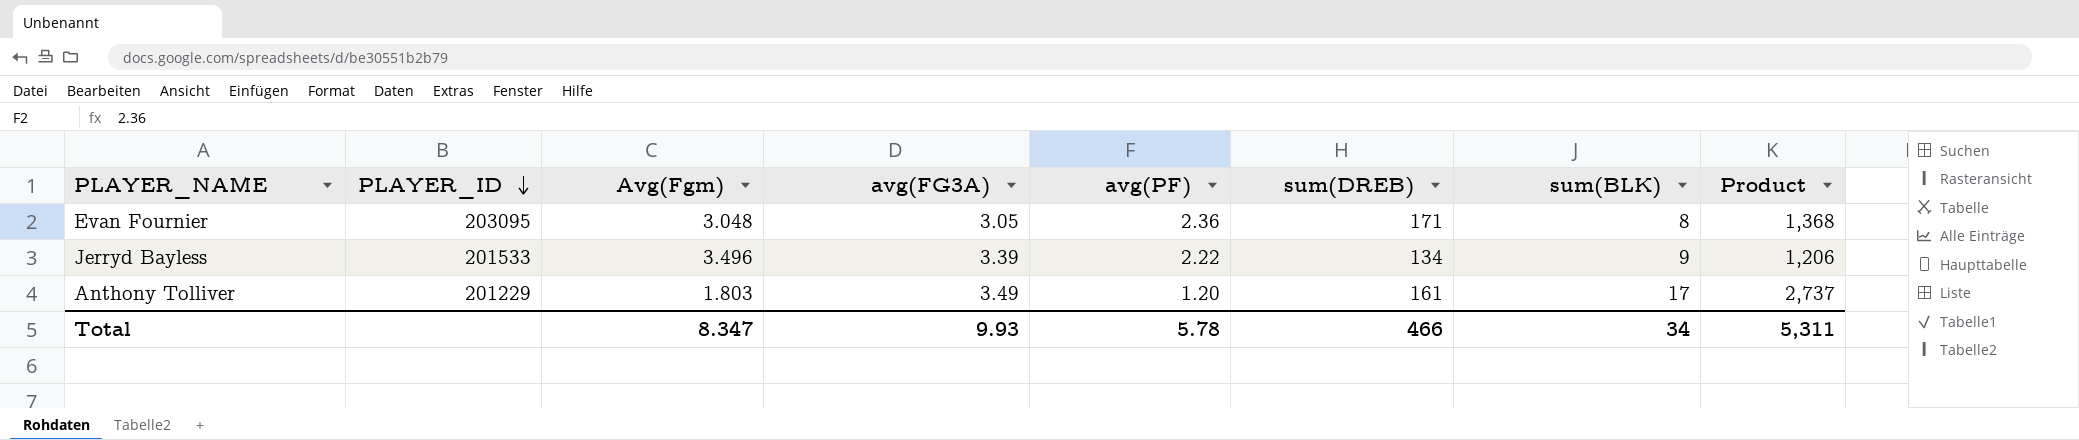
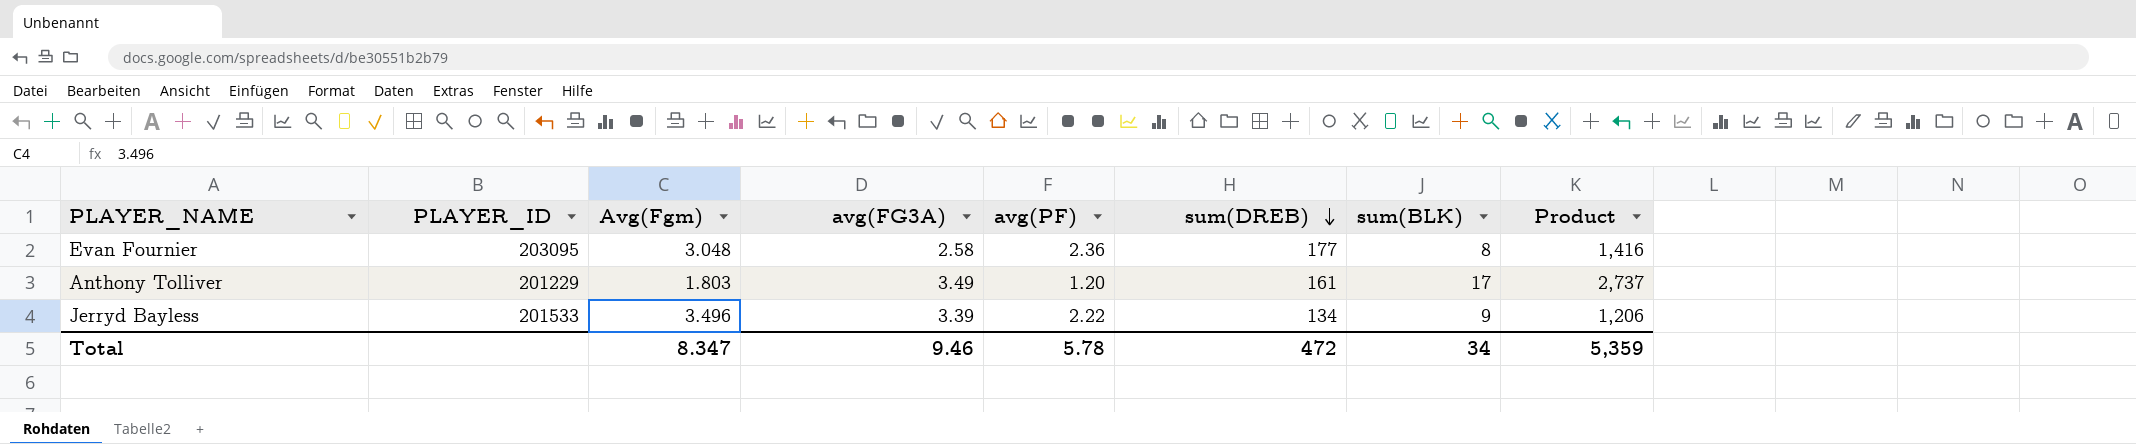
row order: PLAYER_ID descending -> sum(DREB) descending
Evan Fournier | avg(FG3A): 3.05 -> 2.58
Evan Fournier | sum(DREB): 171 -> 177
Evan Fournier | Product: 1,368 -> 1,416
Total | avg(FG3A): 9.93 -> 9.46
Total | sum(DREB): 466 -> 472
Total | Product: 5,311 -> 5,359

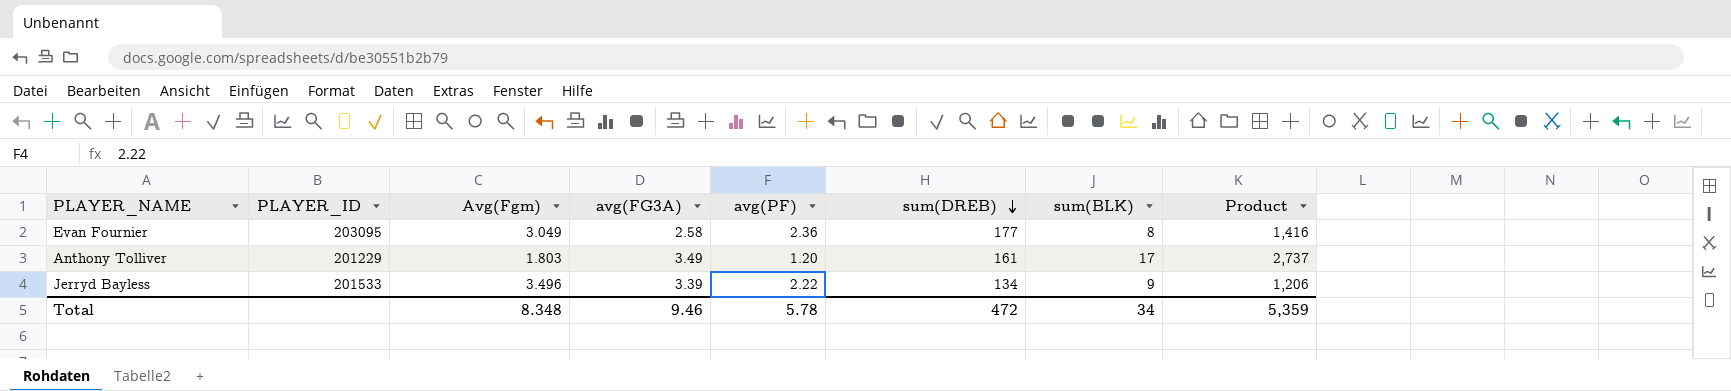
Evan Fournier | Avg(Fgm): 3.048 -> 3.049
Total | Avg(Fgm): 8.347 -> 8.348

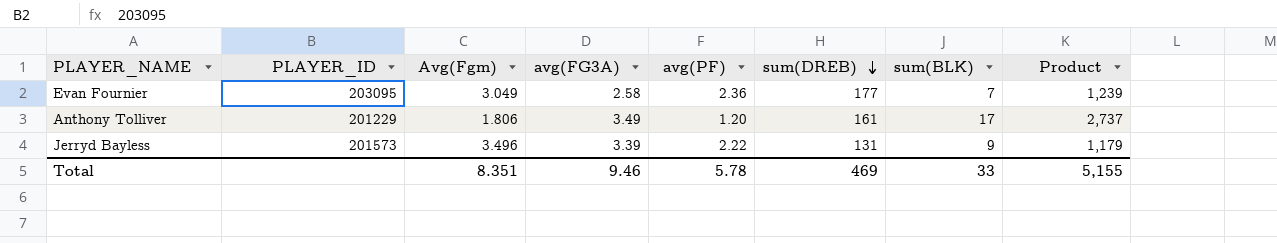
Evan Fournier | sum(BLK): 8 -> 7
Evan Fournier | Product: 1,416 -> 1,239
Anthony Tolliver | Avg(Fgm): 1.803 -> 1.806
Jerryd Bayless | PLAYER_ID: 201533 -> 201573
Jerryd Bayless | sum(DREB): 134 -> 131
Jerryd Bayless | Product: 1,206 -> 1,179
Total | Avg(Fgm): 8.348 -> 8.351
Total | sum(DREB): 472 -> 469
Total | sum(BLK): 34 -> 33
Total | Product: 5,359 -> 5,155

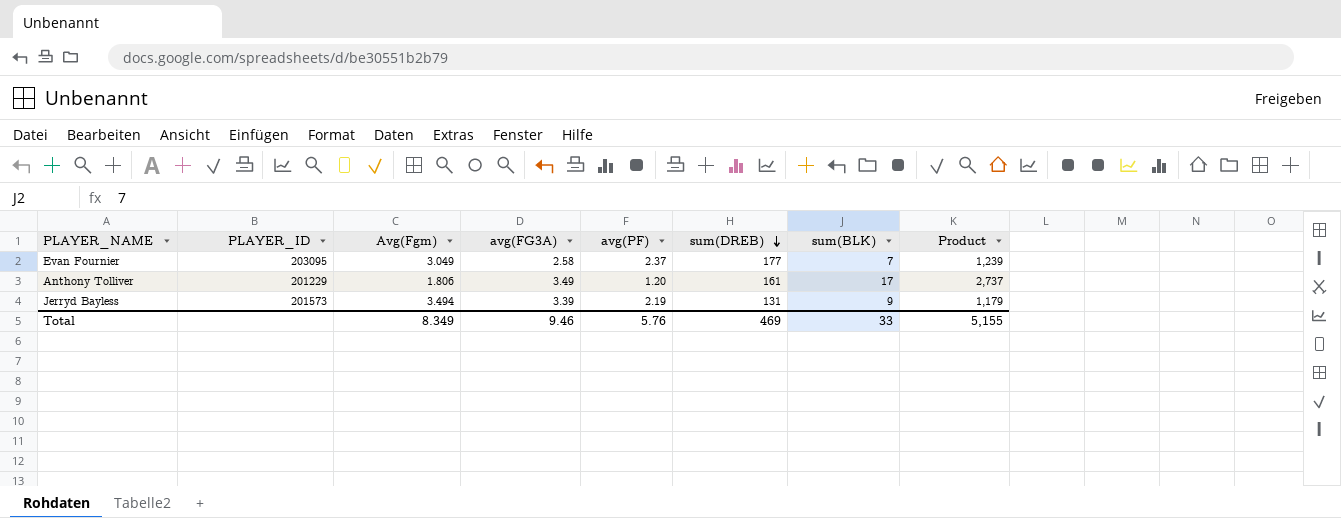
Evan Fournier | avg(PF): 2.36 -> 2.37
Jerryd Bayless | Avg(Fgm): 3.496 -> 3.494
Jerryd Bayless | avg(PF): 2.22 -> 2.19
Total | Avg(Fgm): 8.351 -> 8.349
Total | avg(PF): 5.78 -> 5.76

